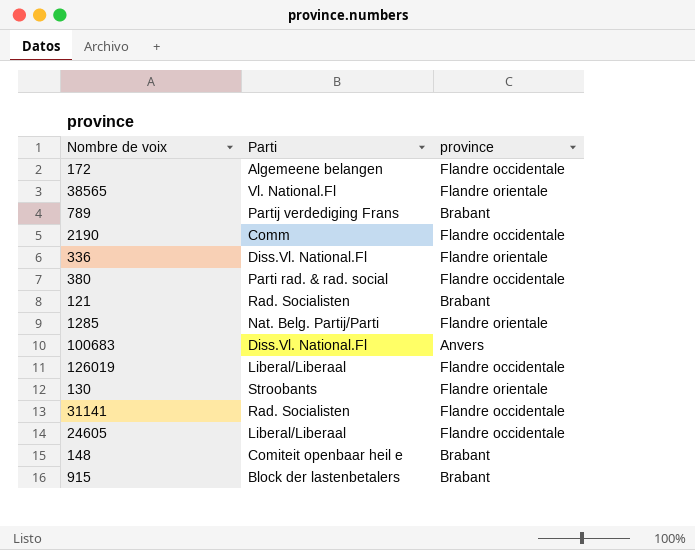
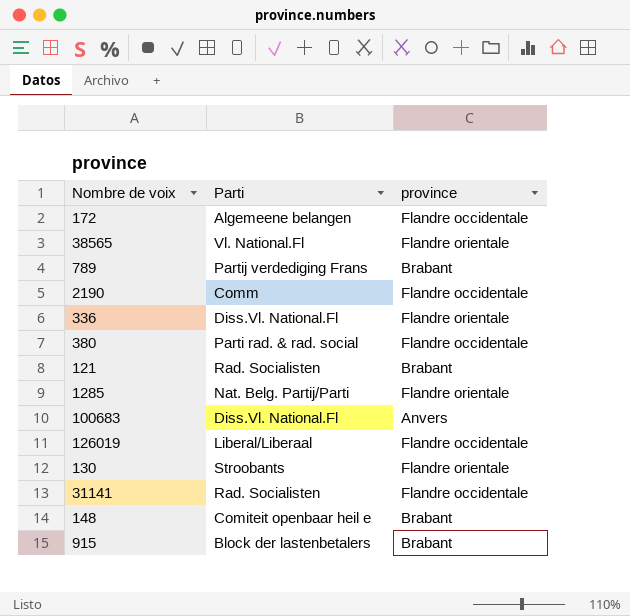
row 24605: Liberal/Liberaal | Flandre occidentale -> none

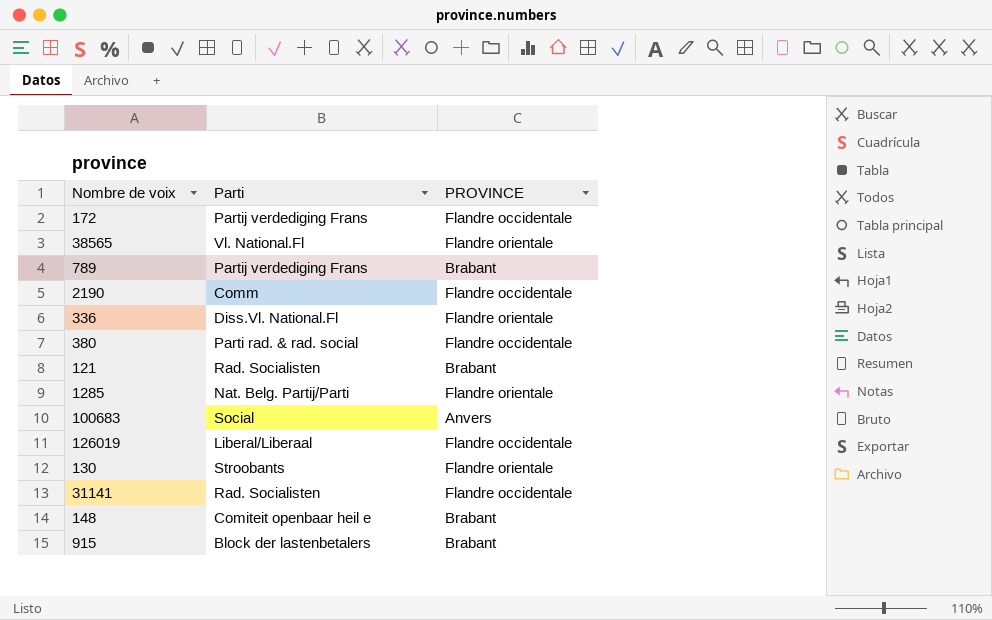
column name: province -> PROVINCE
172 | Parti: Algemeene belangen -> Partij verdediging Frans
100683 | Parti: Diss.Vl. National.Fl -> Social

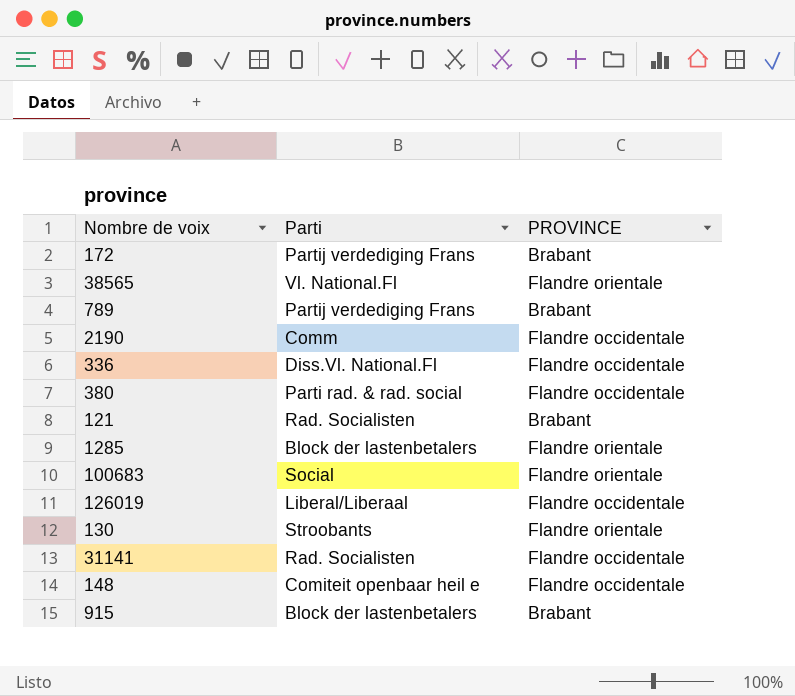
172 | PROVINCE: Flandre occidentale -> Brabant
336 | PROVINCE: Flandre orientale -> Flandre occidentale
1285 | Parti: Nat. Belg. Partij/Parti -> Block der lastenbetalers
100683 | PROVINCE: Anvers -> Flandre orientale
148 | PROVINCE: Brabant -> Flandre occidentale

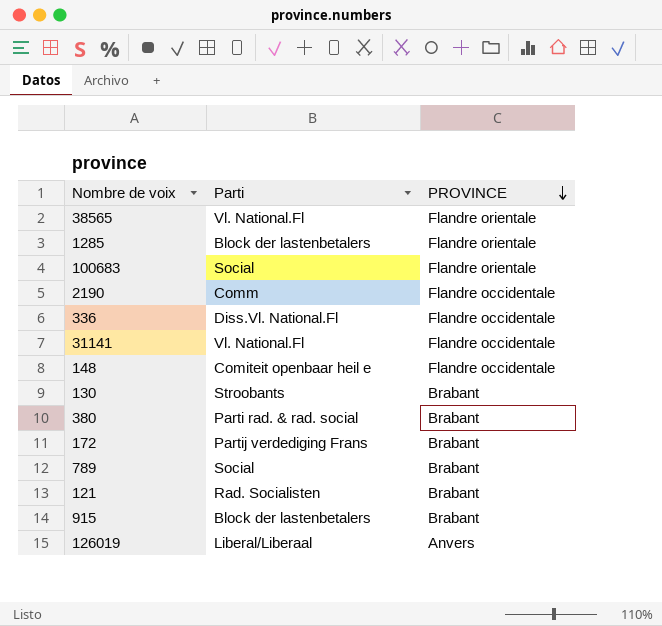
row order: none -> PROVINCE descending
31141 | Parti: Rad. Socialisten -> Vl. National.Fl
130 | PROVINCE: Flandre orientale -> Brabant
380 | PROVINCE: Flandre occidentale -> Brabant
789 | Parti: Partij verdediging Frans -> Social
126019 | PROVINCE: Flandre occidentale -> Anvers

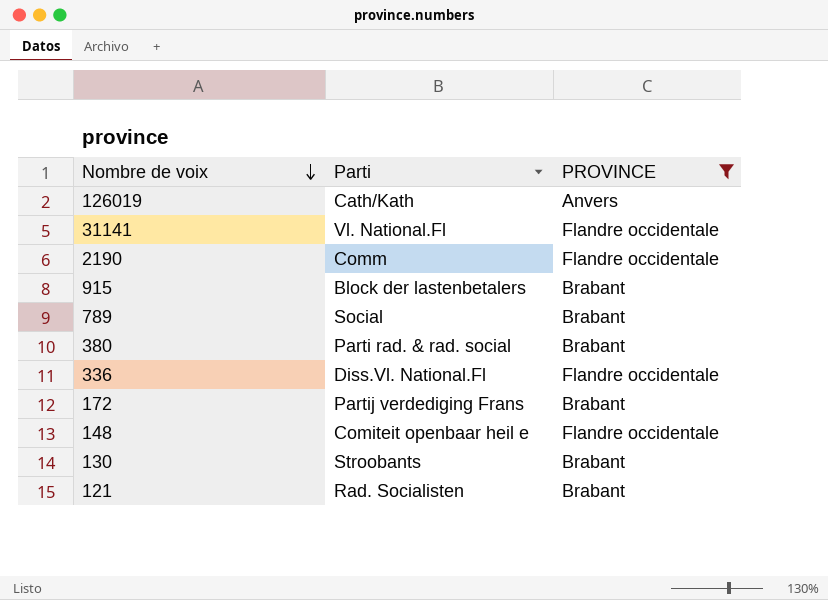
filter: none -> PROVINCE != Flandre orientale
row order: PROVINCE descending -> Nombre de voix descending
126019 | Parti: Liberal/Liberaal -> Cath/Kath

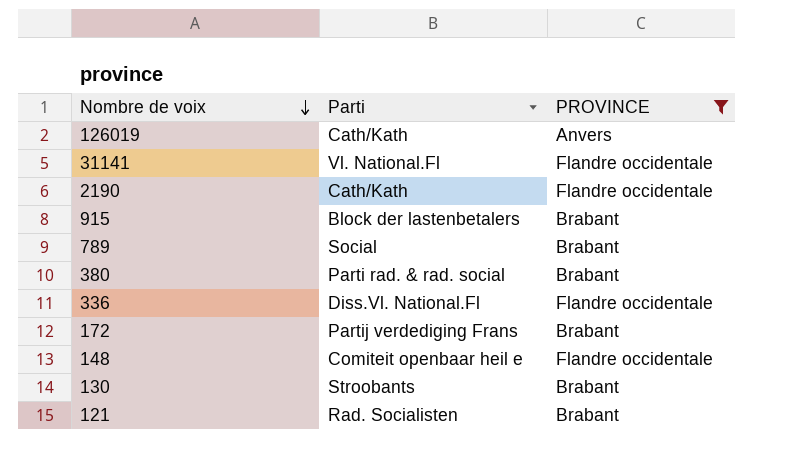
2190 | Parti: Comm -> Cath/Kath

